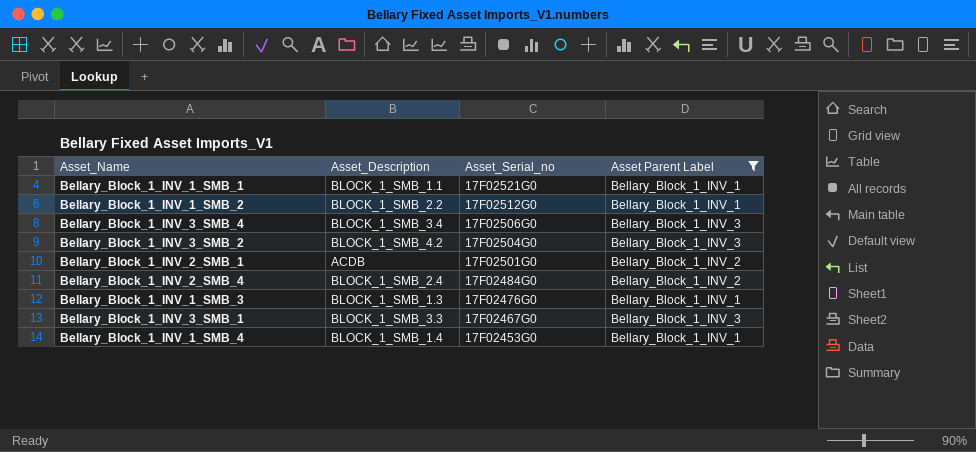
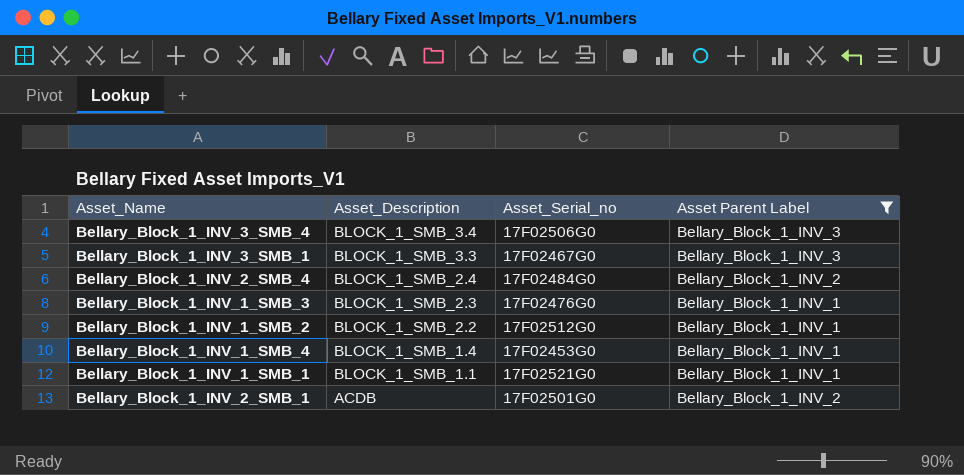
row order: Asset_Serial_no descending -> Asset_Description descending
row Bellary_Block_1_INV_3_SMB_2: BLOCK_1_SMB_4.2 | 17F02504G0 | Bellary_Block_1_INV_3 -> none
Bellary_Block_1_INV_1_SMB_3 | Asset_Description: BLOCK_1_SMB_1.3 -> BLOCK_1_SMB_2.3

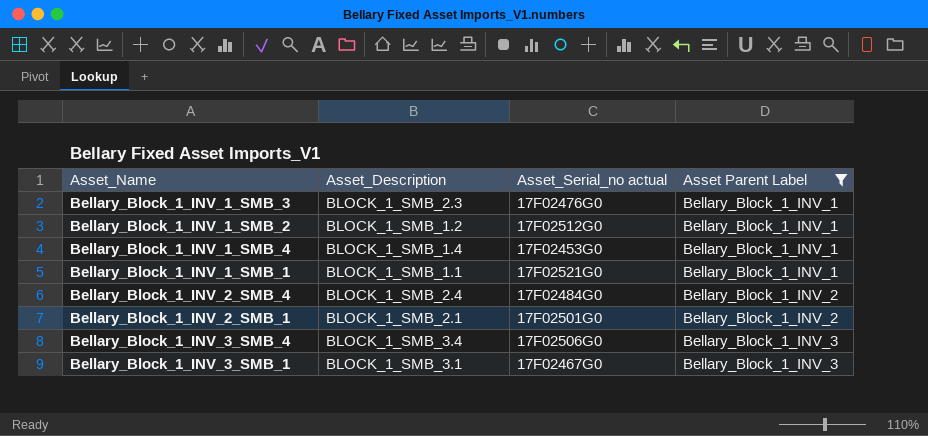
row order: Asset_Description descending -> Asset Parent Label ascending
column name: Asset_Serial_no -> Asset_Serial_no actual
Bellary_Block_1_INV_1_SMB_2 | Asset_Description: BLOCK_1_SMB_2.2 -> BLOCK_1_SMB_1.2
Bellary_Block_1_INV_2_SMB_1 | Asset_Description: ACDB -> BLOCK_1_SMB_2.1
Bellary_Block_1_INV_3_SMB_1 | Asset_Description: BLOCK_1_SMB_3.3 -> BLOCK_1_SMB_3.1

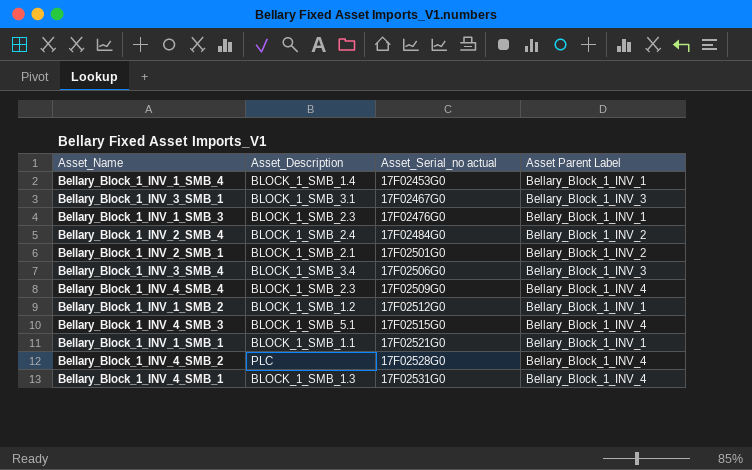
filter: Asset Parent Label != Bellary_Block_1_INV_4 -> none
row order: Asset Parent Label ascending -> Asset_Serial_no actual ascending

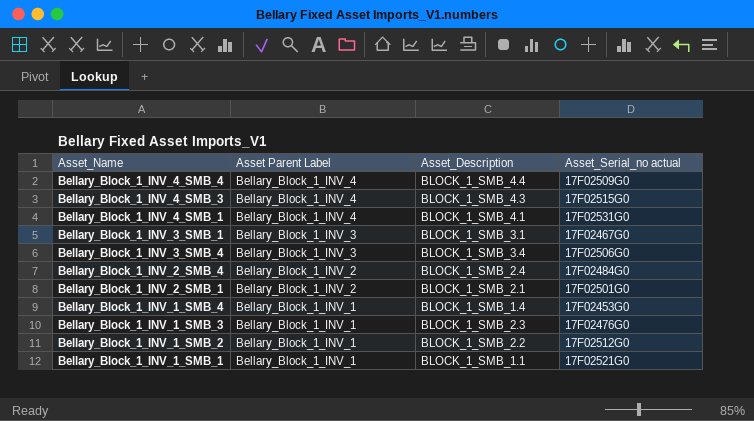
row order: Asset_Serial_no actual ascending -> Asset Parent Label descending
column Asset Parent Label | position: 4 -> 2
row Bellary_Block_1_INV_4_SMB_2: PLC | 17F02528G0 | Bellary_Block_1_INV_4 -> none
Bellary_Block_1_INV_4_SMB_4 | Asset_Description: BLOCK_1_SMB_2.3 -> BLOCK_1_SMB_4.4
Bellary_Block_1_INV_4_SMB_3 | Asset_Description: BLOCK_1_SMB_5.1 -> BLOCK_1_SMB_4.3
Bellary_Block_1_INV_4_SMB_1 | Asset_Description: BLOCK_1_SMB_1.3 -> BLOCK_1_SMB_4.1
Bellary_Block_1_INV_1_SMB_2 | Asset_Description: BLOCK_1_SMB_1.2 -> BLOCK_1_SMB_2.2

